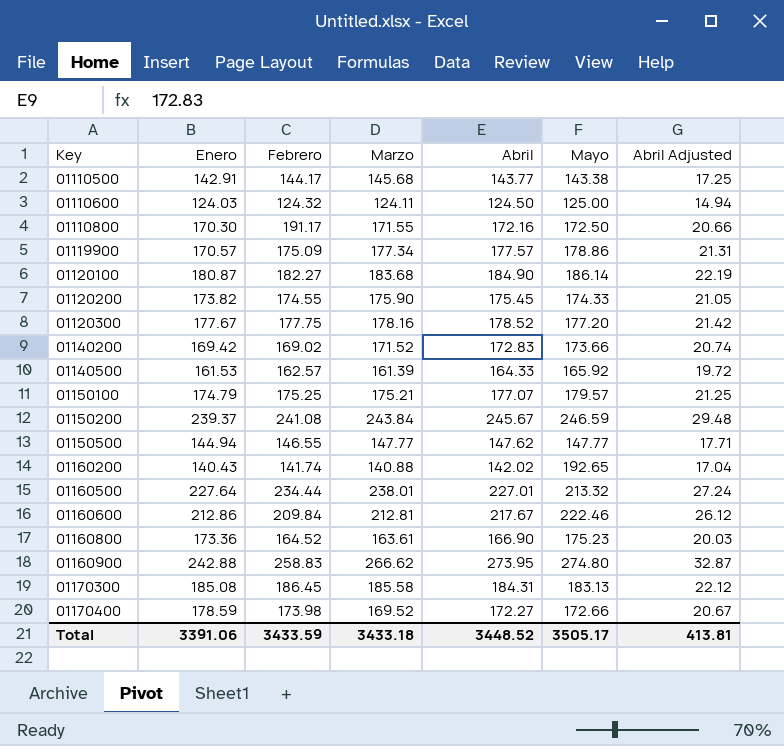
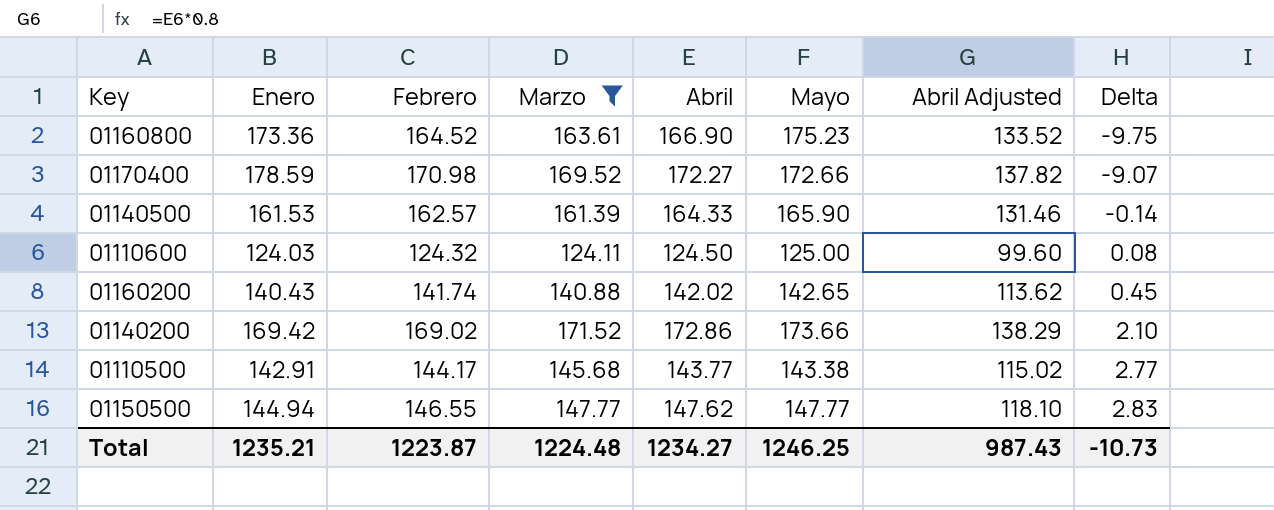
filter: none -> Marzo <= 171.52
row order: Key ascending -> Delta ascending
column Abril Adjusted | formula: [Abril] * 0.12 -> [Abril] * 0.8
column Delta | formula: none -> [Marzo] - [Enero]
01170400 | Febrero: 173.98 -> 170.98
01140500 | Mayo: 165.92 -> 165.90
01160200 | Mayo: 192.65 -> 142.65
01140200 | Abril: 172.83 -> 172.86
Total | Enero: 3391.06 -> 1235.21
Total | Febrero: 3433.59 -> 1223.87
Total | Marzo: 3433.18 -> 1224.48
Total | Abril: 3448.52 -> 1234.27
Total | Mayo: 3505.17 -> 1246.25
Total | Abril Adjusted: 413.81 -> 987.43

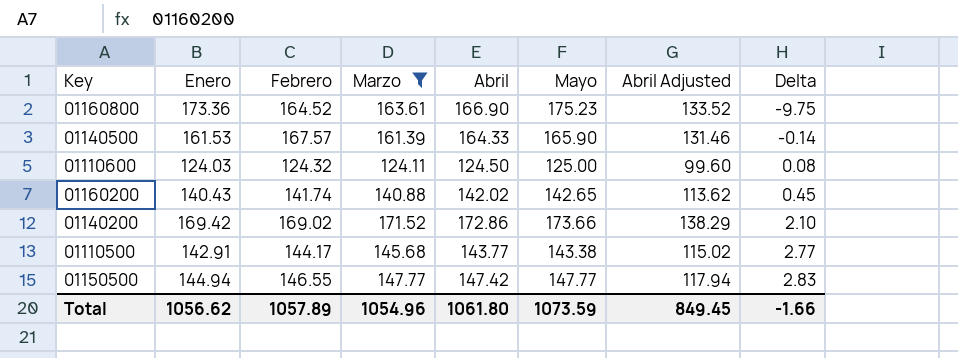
row 01170400: 178.59 | 170.98 | 169.52 | 172.27 | 172.66 | 137.82 | -9.07 -> none
01140500 | Febrero: 162.57 -> 167.57
01150500 | Abril: 147.62 -> 147.42
01150500 | Abril Adjusted: 118.10 -> 117.94
Total | Enero: 1235.21 -> 1056.62
Total | Febrero: 1223.87 -> 1057.89
Total | Marzo: 1224.48 -> 1054.96
Total | Abril: 1234.27 -> 1061.80
Total | Mayo: 1246.25 -> 1073.59
Total | Abril Adjusted: 987.43 -> 849.45
Total | Delta: -10.73 -> -1.66

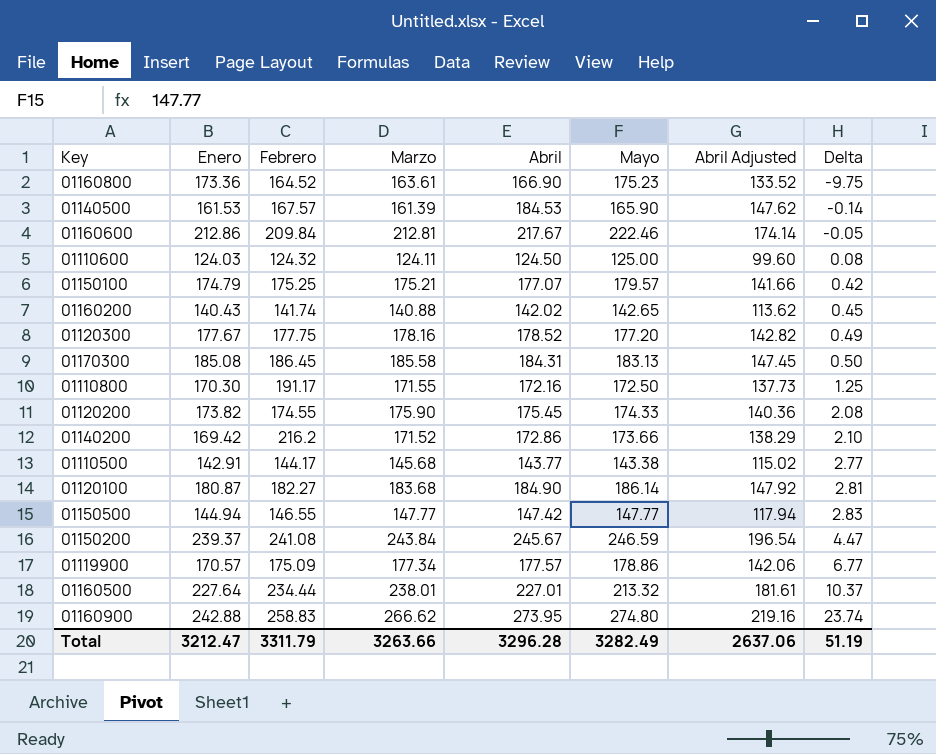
filter: Marzo <= 171.52 -> none
01140500 | Abril: 164.33 -> 184.53
01140500 | Abril Adjusted: 131.46 -> 147.62
01140200 | Febrero: 169.02 -> 216.2
Total | Enero: 1056.62 -> 3212.47
Total | Febrero: 1057.89 -> 3311.79
Total | Marzo: 1054.96 -> 3263.66
Total | Abril: 1061.80 -> 3296.28
Total | Mayo: 1073.59 -> 3282.49
Total | Abril Adjusted: 849.45 -> 2637.06
Total | Delta: -1.66 -> 51.19

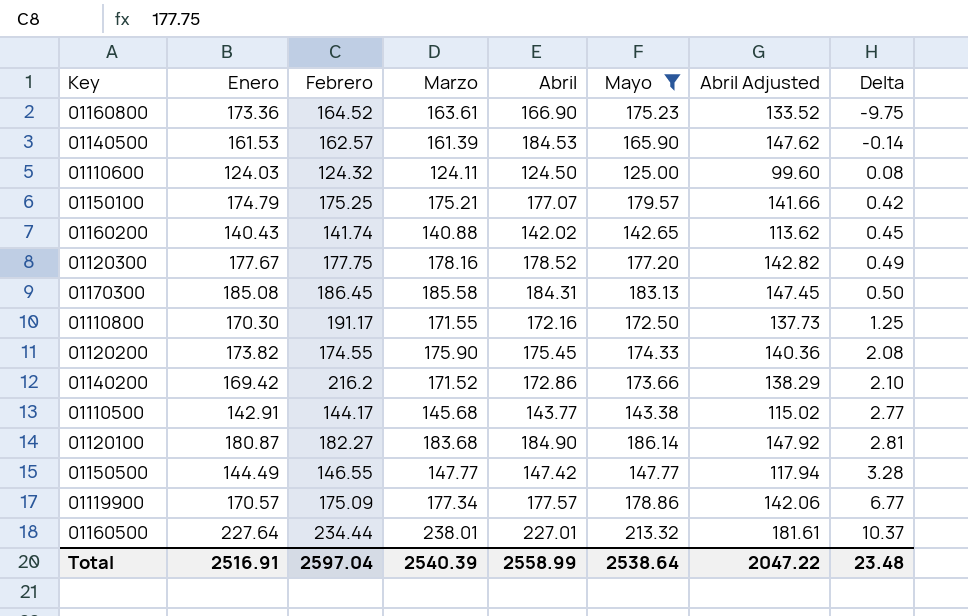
filter: none -> Mayo <= 213.32
01140500 | Febrero: 167.57 -> 162.57
01150500 | Enero: 144.94 -> 144.49
01150500 | Delta: 2.83 -> 3.28
Total | Enero: 3212.47 -> 2516.91
Total | Febrero: 3311.79 -> 2597.04
Total | Marzo: 3263.66 -> 2540.39
Total | Abril: 3296.28 -> 2558.99
Total | Mayo: 3282.49 -> 2538.64
Total | Abril Adjusted: 2637.06 -> 2047.22
Total | Delta: 51.19 -> 23.48

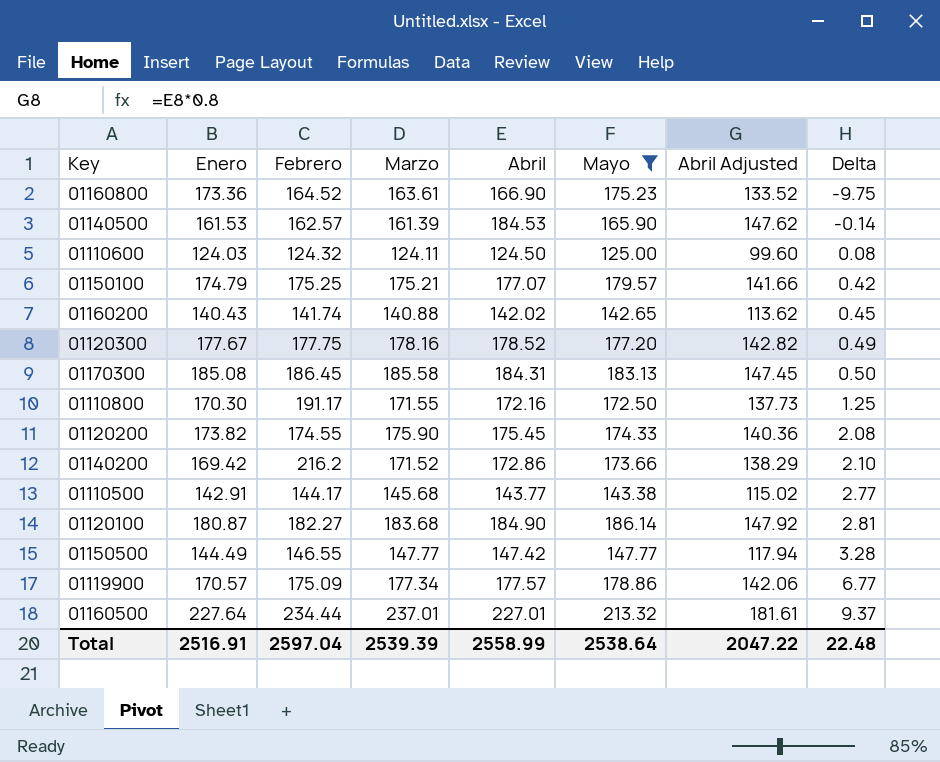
01160500 | Marzo: 238.01 -> 237.01
01160500 | Delta: 10.37 -> 9.37
Total | Marzo: 2540.39 -> 2539.39
Total | Delta: 23.48 -> 22.48

